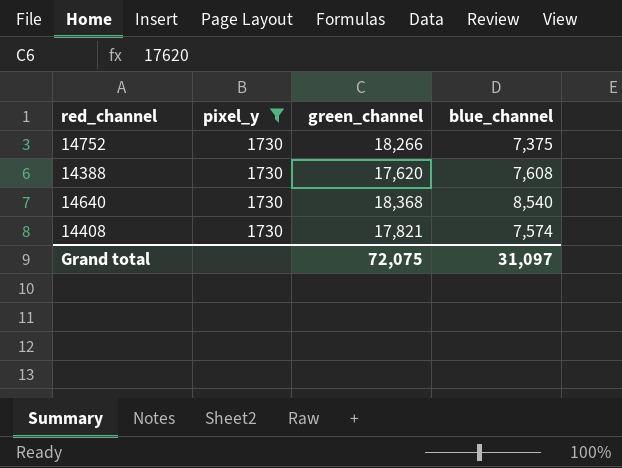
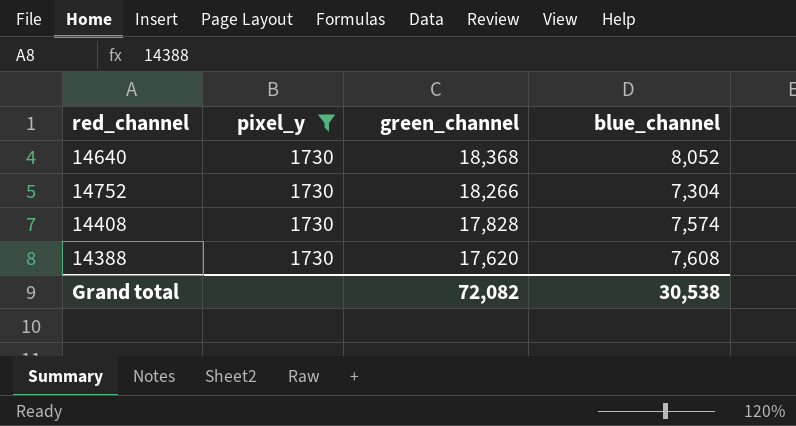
row order: none -> green_channel descending
14640 | blue_channel: 8,540 -> 8,052
14752 | blue_channel: 7,375 -> 7,304
14408 | green_channel: 17,821 -> 17,828
Grand total | green_channel: 72,075 -> 72,082
Grand total | blue_channel: 31,097 -> 30,538

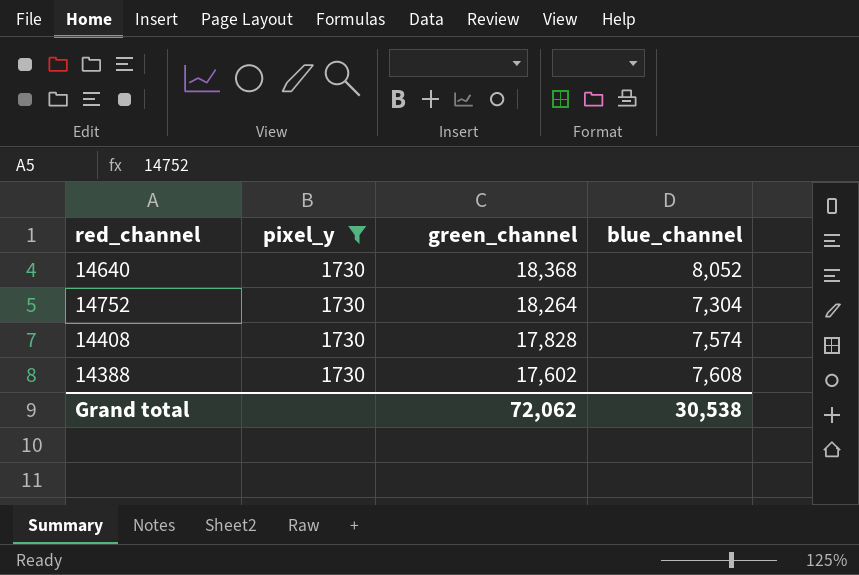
14752 | green_channel: 18,266 -> 18,264
14388 | green_channel: 17,620 -> 17,602
Grand total | green_channel: 72,082 -> 72,062

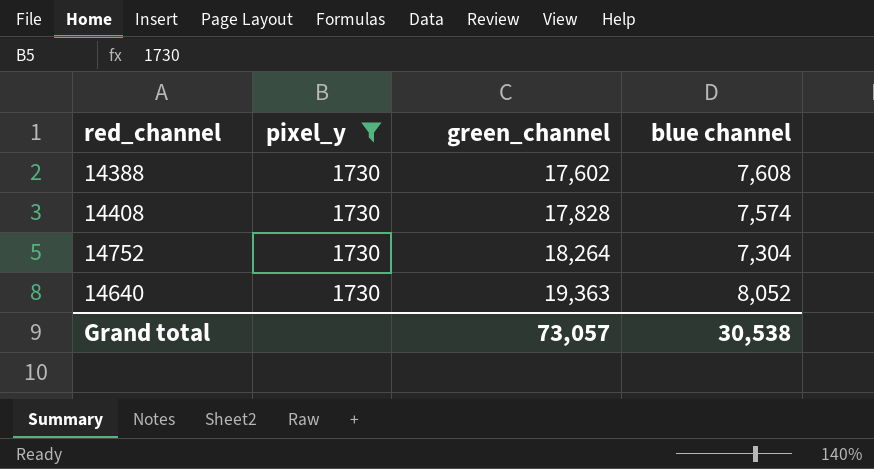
row order: green_channel descending -> green_channel ascending
column name: blue_channel -> blue channel
14640 | green_channel: 18,368 -> 19,363
Grand total | green_channel: 72,062 -> 73,057

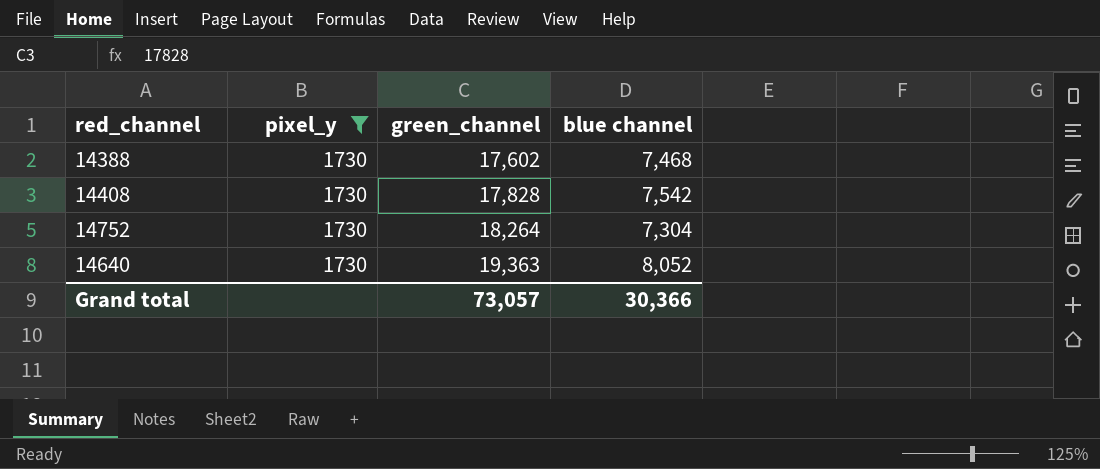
14388 | blue channel: 7,608 -> 7,468
14408 | blue channel: 7,574 -> 7,542
Grand total | blue channel: 30,538 -> 30,366

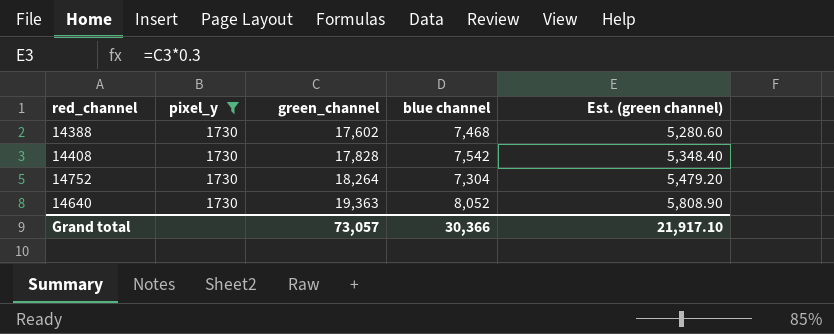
column Est. (green channel) | formula: none -> [green_channel] * 0.3

